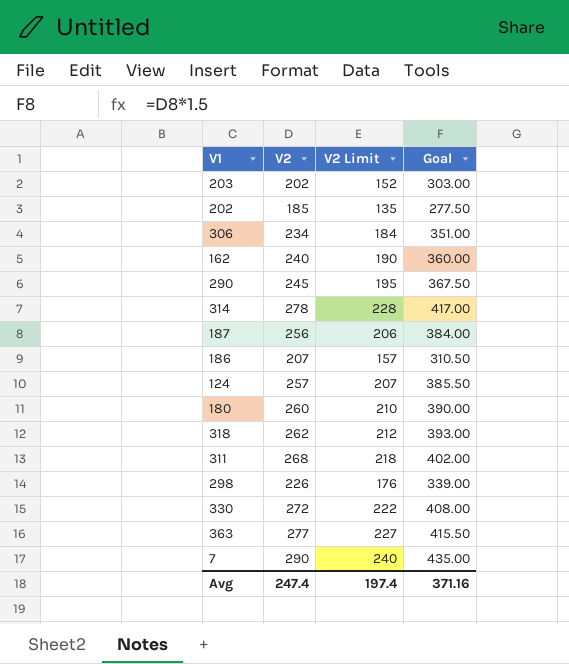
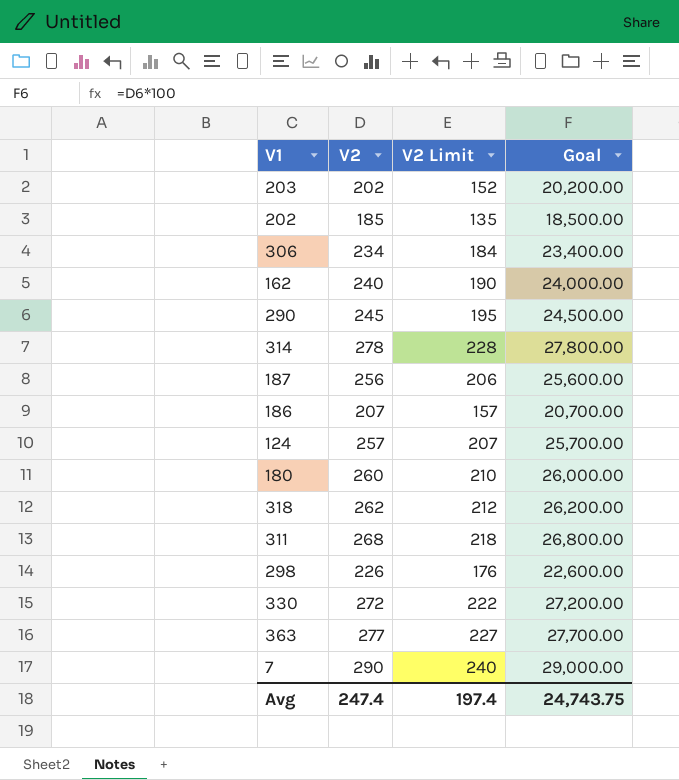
column Goal | formula: [V2] * 1.5 -> [V2] * 100
Avg | Goal: 371.16 -> 24,743.75

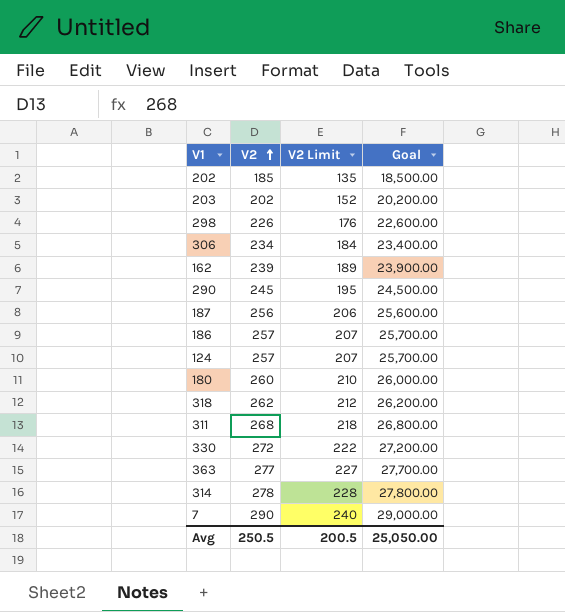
row order: none -> V2 ascending
162 | V2: 240 -> 239
162 | V2 Limit: 190 -> 189
162 | Goal: 24,000.00 -> 23,900.00
186 | V2: 207 -> 257
186 | V2 Limit: 157 -> 207
186 | Goal: 20,700.00 -> 25,700.00
Avg | V2: 247.4 -> 250.5
Avg | V2 Limit: 197.4 -> 200.5
Avg | Goal: 24,743.75 -> 25,050.00

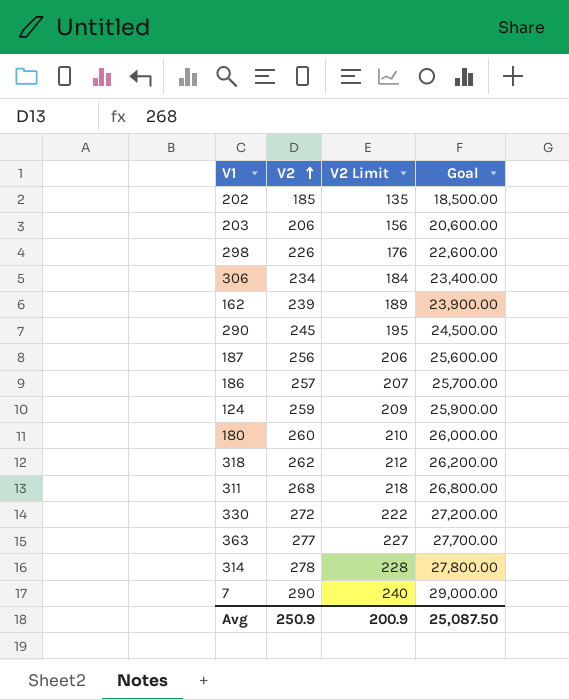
203 | V2: 202 -> 206
203 | V2 Limit: 152 -> 156
203 | Goal: 20,200.00 -> 20,600.00
124 | V2: 257 -> 259
124 | V2 Limit: 207 -> 209
124 | Goal: 25,700.00 -> 25,900.00
Avg | V2: 250.5 -> 250.9
Avg | V2 Limit: 200.5 -> 200.9
Avg | Goal: 25,050.00 -> 25,087.50

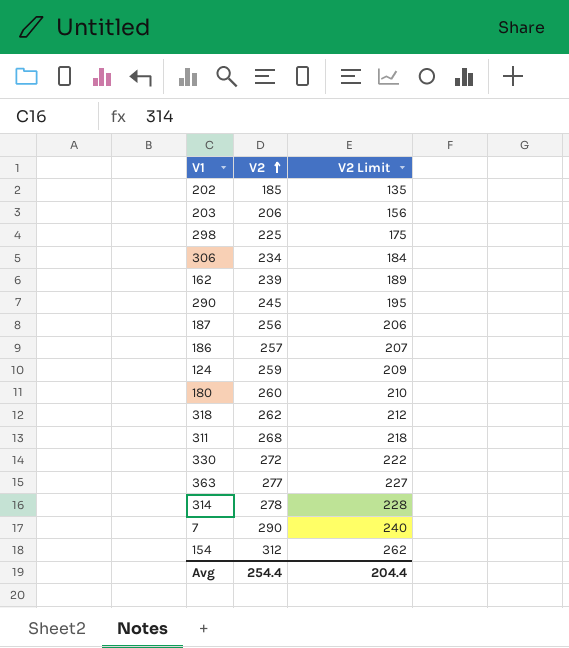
column Goal | formula: [V2] * 100 -> none
298 | V2: 226 -> 225
298 | V2 Limit: 176 -> 175
row 154: none -> 312 | 262
Avg | V2: 250.9 -> 254.4
Avg | V2 Limit: 200.9 -> 204.4

